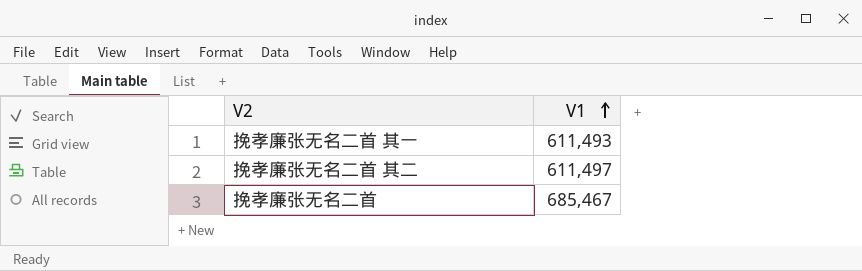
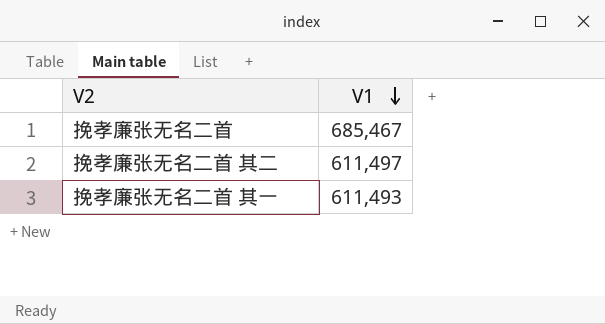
row order: V1 ascending -> V1 descending

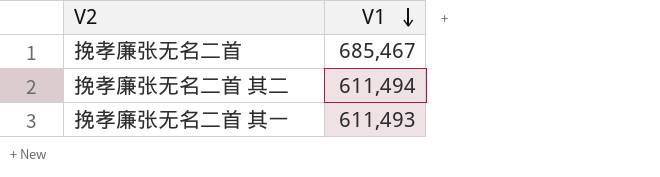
挽孝廉张无名二首 其二 | V1: 611,497 -> 611,494

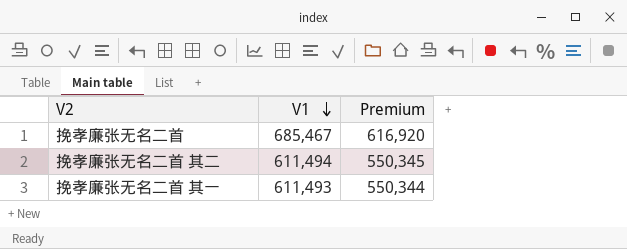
column Premium | formula: none -> [V1] * 0.9

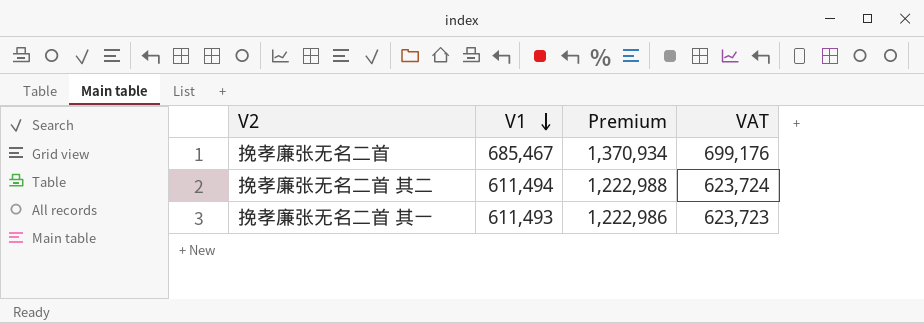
column Premium | formula: [V1] * 0.9 -> [V1] * 2
column VAT | formula: none -> [V1] * 1.02

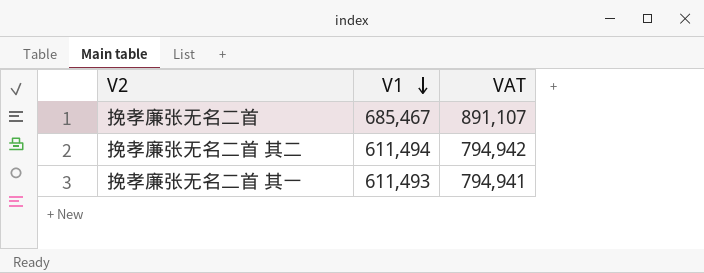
column Premium | formula: [V1] * 2 -> none
column VAT | formula: [V1] * 1.02 -> [V1] * 1.3

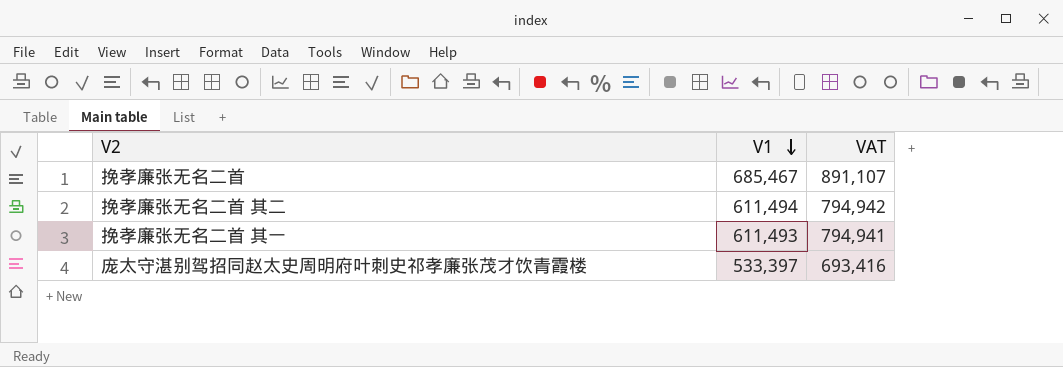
row 庞太守湛别驾招同赵太史周明府叶刺史祁孝廉张茂才饮青霞楼: none -> 533,397 | 693,416

